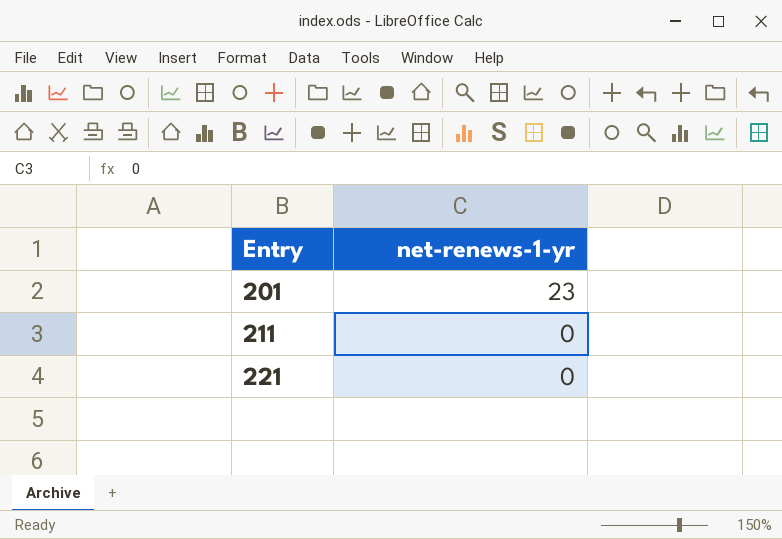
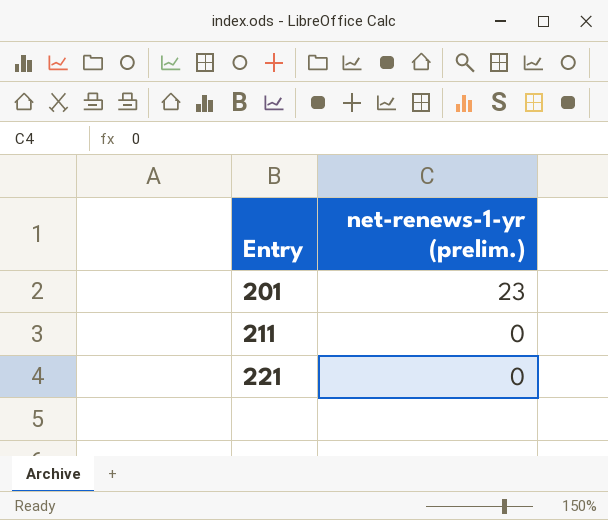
column name: net-renews-1-yr -> net-renews-1-yr (prelim.)

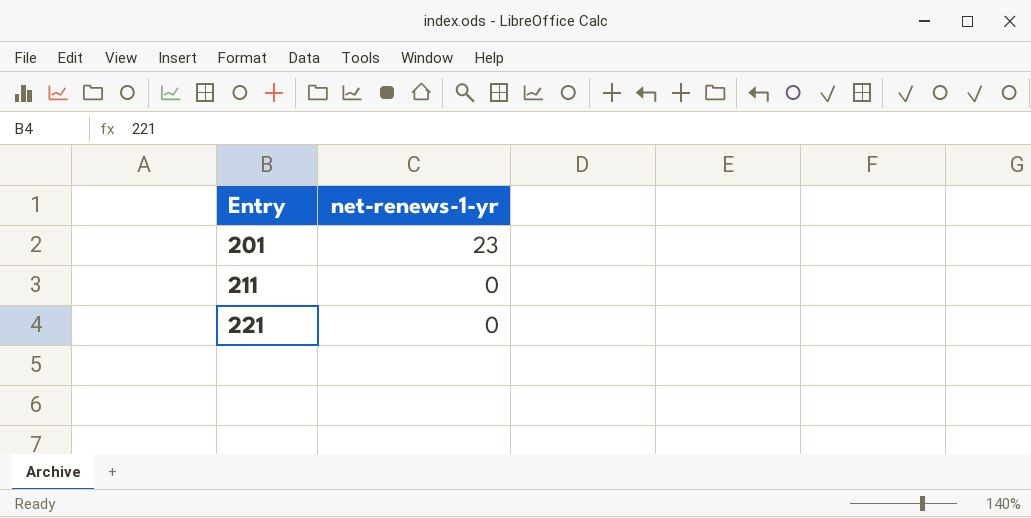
column name: net-renews-1-yr (prelim.) -> net-renews-1-yr

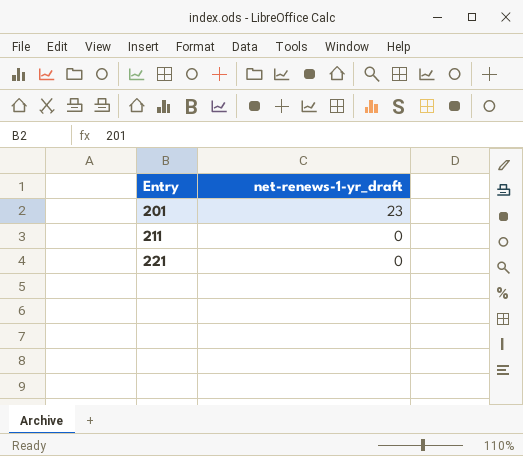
column name: net-renews-1-yr -> net-renews-1-yr_draft

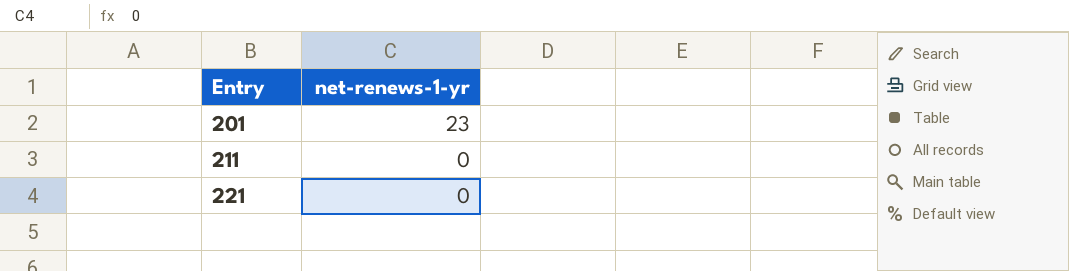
column name: net-renews-1-yr_draft -> net-renews-1-yr

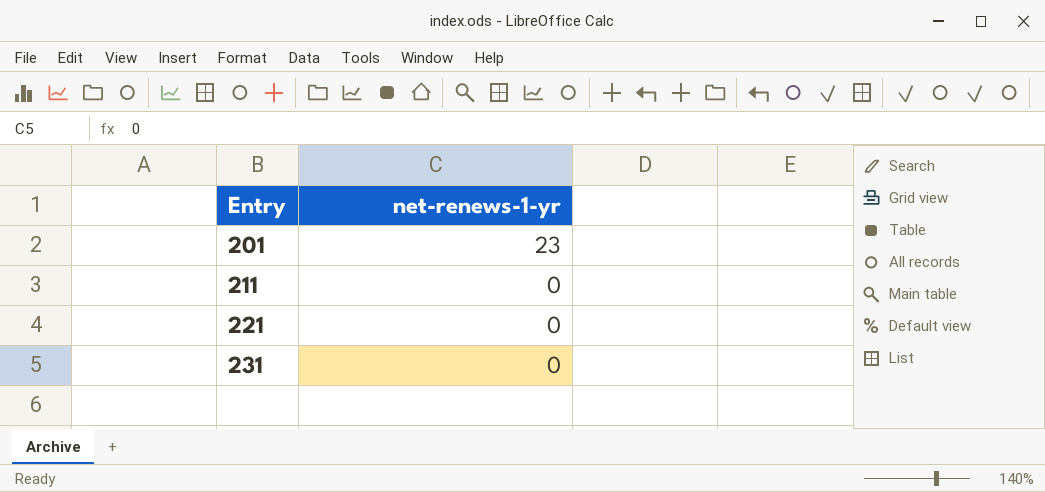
row 231: none -> 0

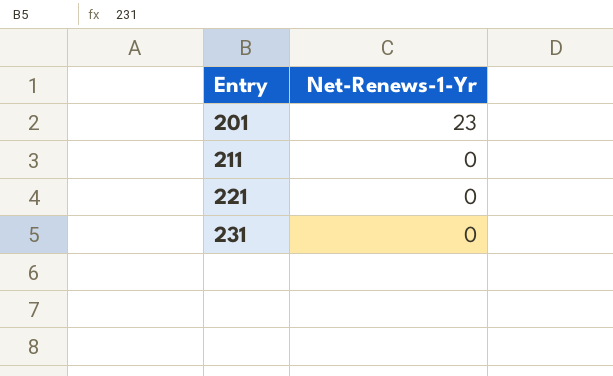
column name: net-renews-1-yr -> Net-Renews-1-Yr

